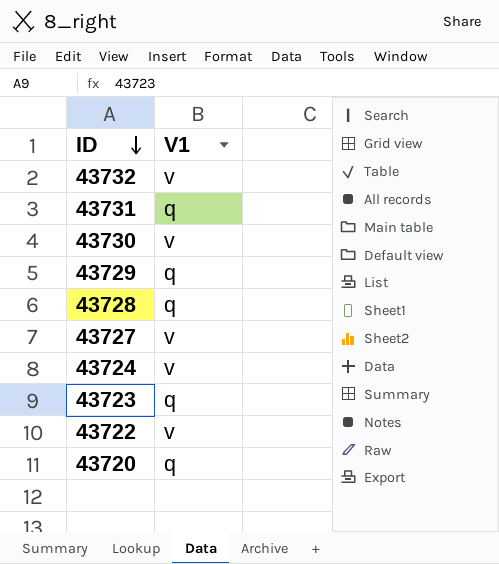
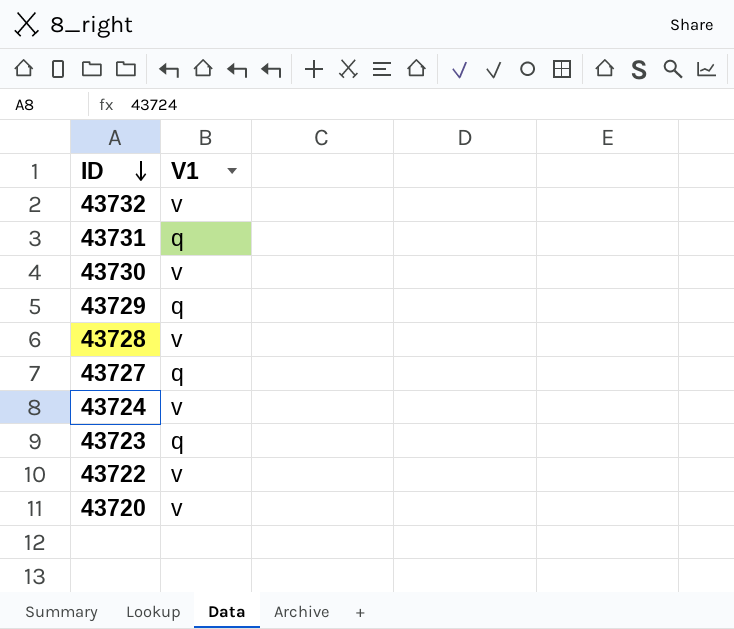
43728 | V1: q -> v
43727 | V1: v -> q
43720 | V1: q -> v

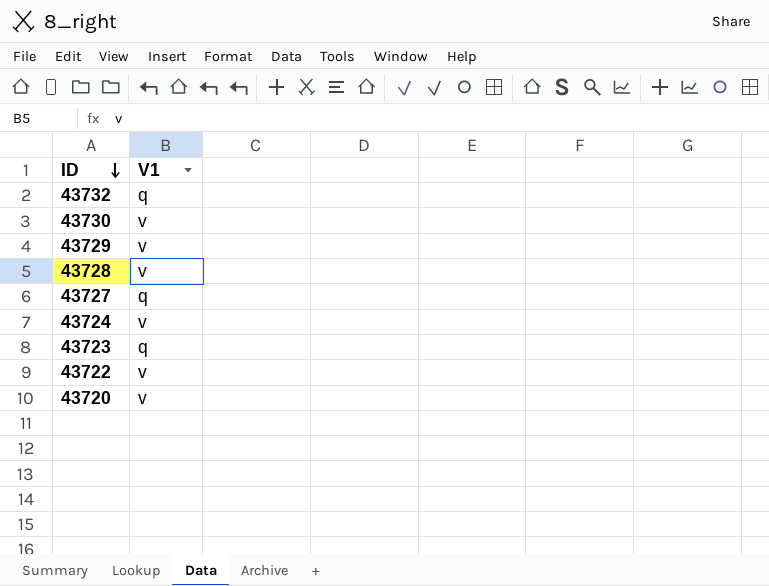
row 43731: q -> none
43732 | V1: v -> q
43729 | V1: q -> v

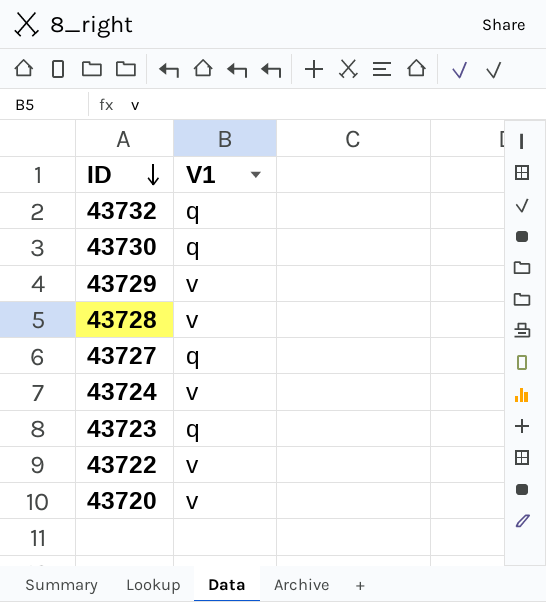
43730 | V1: v -> q

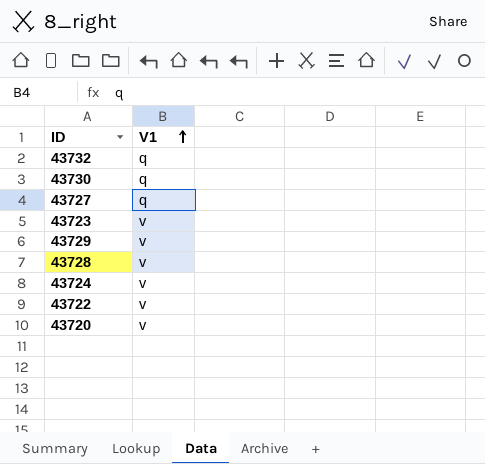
row order: ID descending -> V1 ascending
43723 | V1: q -> v

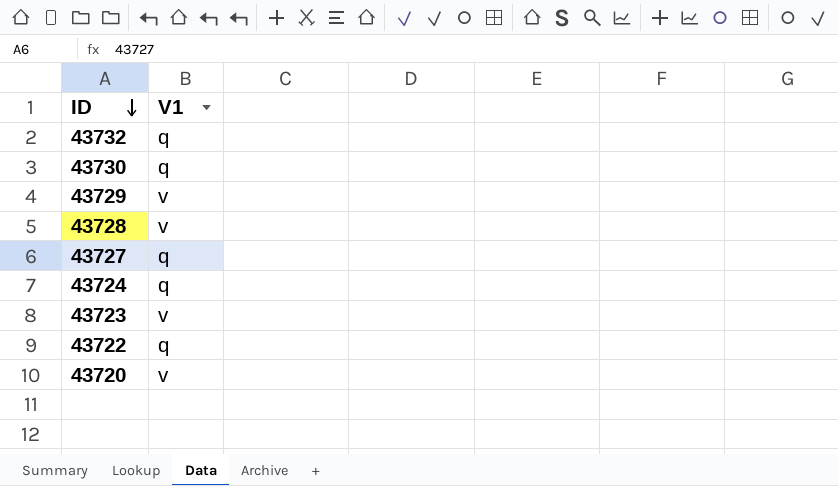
row order: V1 ascending -> ID descending
43724 | V1: v -> q
43722 | V1: v -> q

